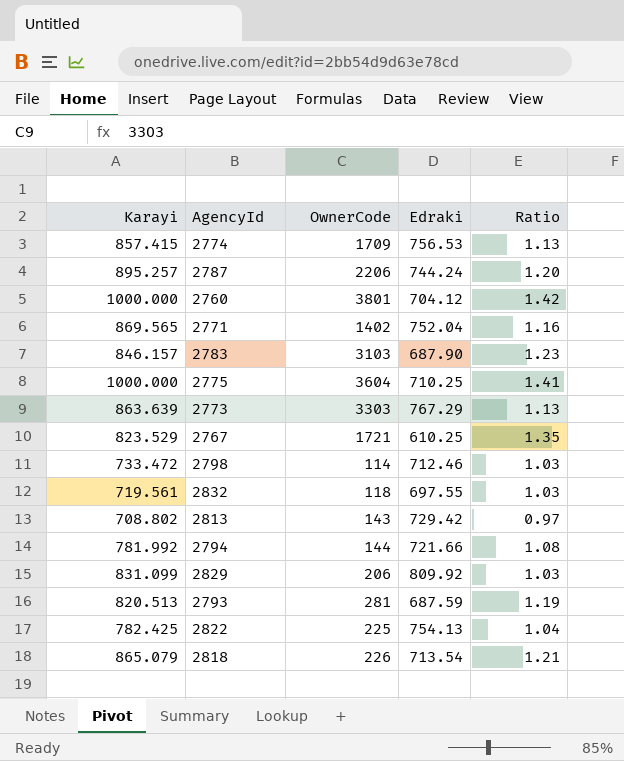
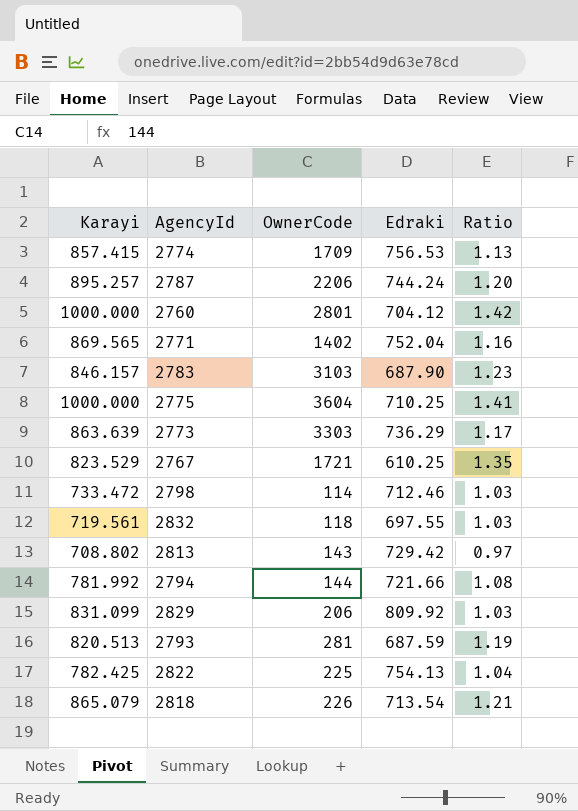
2760 | OwnerCode: 3801 -> 2801
2773 | Edraki: 767.29 -> 736.29
2773 | Ratio: 1.13 -> 1.17

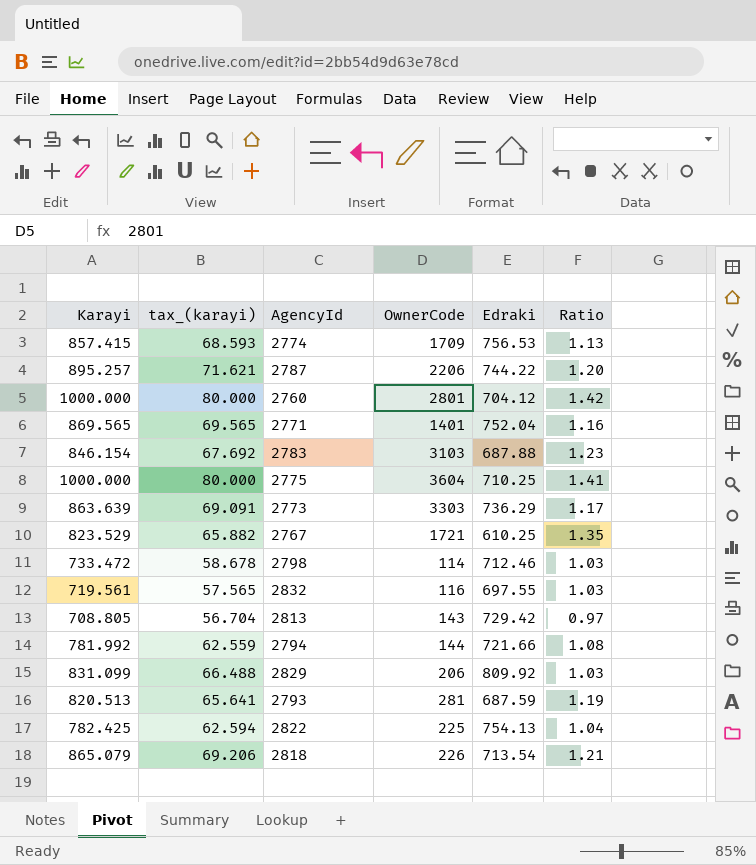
column tax_(karayi) | formula: none -> [Karayi] * 0.08
2787 | Edraki: 744.24 -> 744.22
2771 | OwnerCode: 1402 -> 1401
2783 | Karayi: 846.157 -> 846.154
2783 | Edraki: 687.90 -> 687.88
2832 | OwnerCode: 118 -> 116
2813 | Karayi: 708.802 -> 708.805

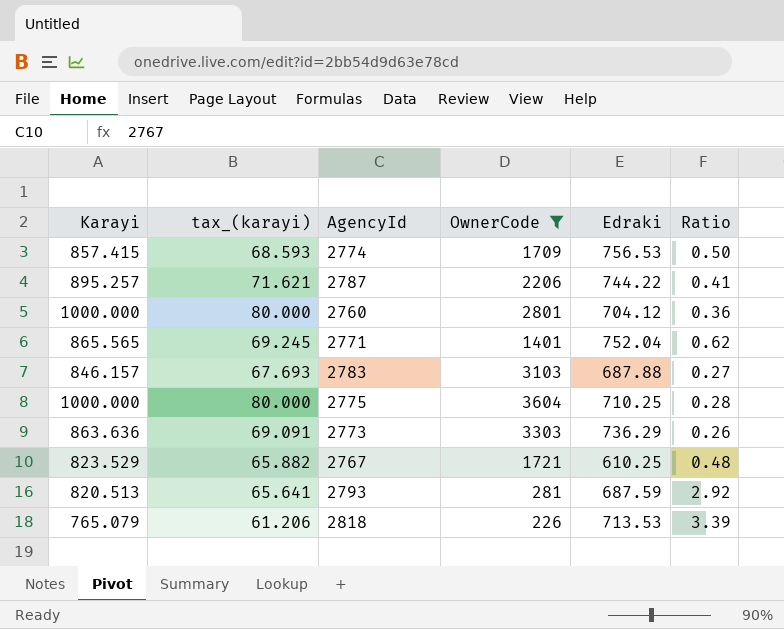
filter: none -> OwnerCode >= 226
column Ratio | formula: [Karayi] / [Edraki] -> [Karayi] / [OwnerCode]
2771 | Karayi: 869.565 -> 865.565
2771 | tax_(karayi): 69.565 -> 69.245
2783 | Karayi: 846.154 -> 846.157
2783 | tax_(karayi): 67.692 -> 67.693
2773 | Karayi: 863.639 -> 863.636
2818 | Karayi: 865.079 -> 765.079
2818 | tax_(karayi): 69.206 -> 61.206
2818 | Edraki: 713.54 -> 713.53

